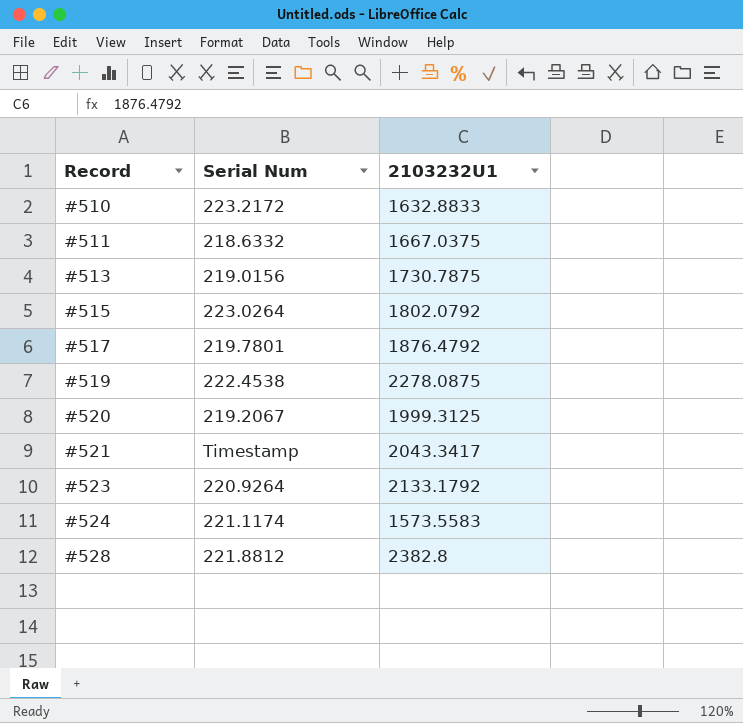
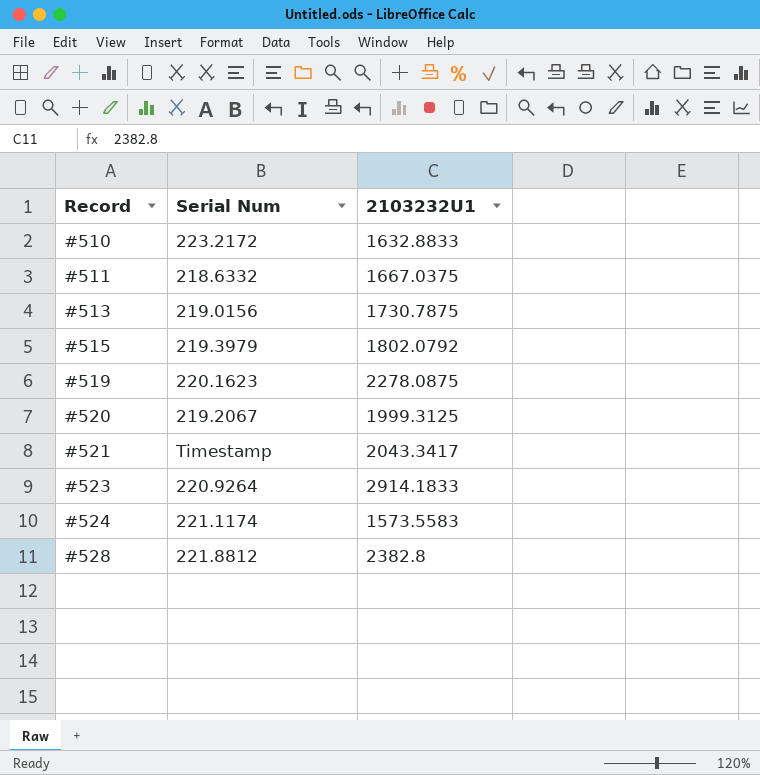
row #517: 219.7801 | 1876.4792 -> none
#515 | Serial Num: 223.0264 -> 219.3979
#519 | Serial Num: 222.4538 -> 220.1623
#523 | 2103232U1: 2133.1792 -> 2914.1833

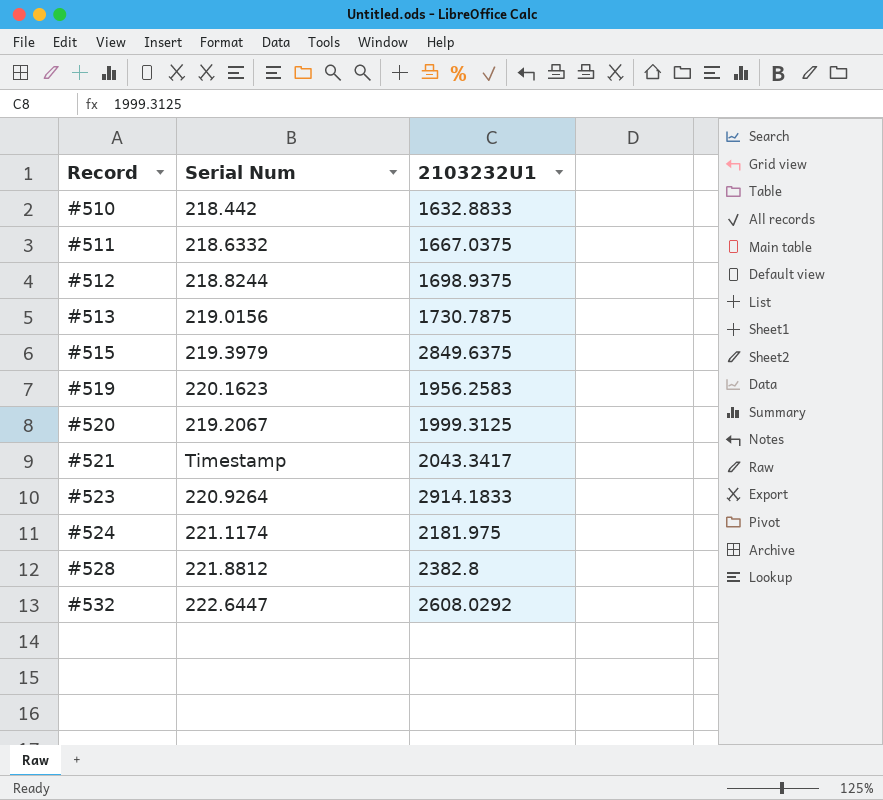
#510 | Serial Num: 223.2172 -> 218.442
row #512: none -> 218.8244 | 1698.9375
#515 | 2103232U1: 1802.0792 -> 2849.6375
#519 | 2103232U1: 2278.0875 -> 1956.2583
#524 | 2103232U1: 1573.5583 -> 2181.975
row #532: none -> 222.6447 | 2608.0292

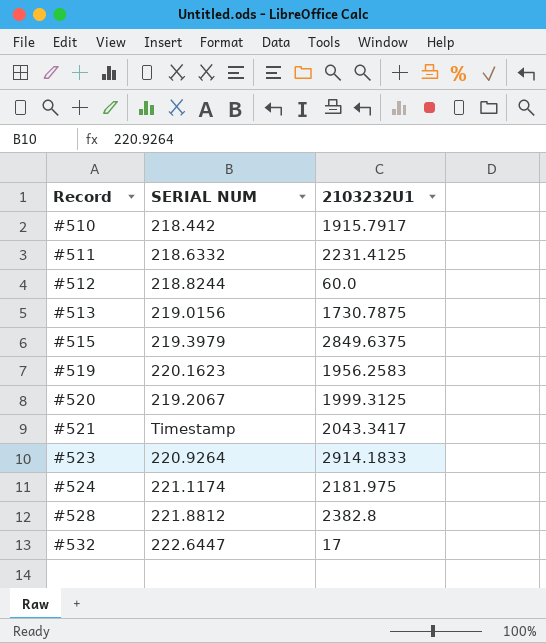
column name: Serial Num -> SERIAL NUM
#510 | 2103232U1: 1632.8833 -> 1915.7917
#511 | 2103232U1: 1667.0375 -> 2231.4125
#512 | 2103232U1: 1698.9375 -> 60.0
#532 | 2103232U1: 2608.0292 -> 17

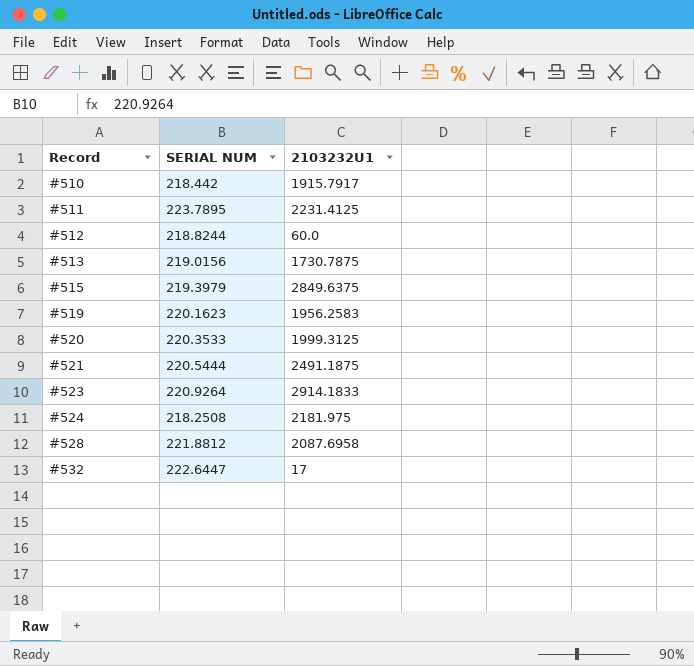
#511 | SERIAL NUM: 218.6332 -> 223.7895
#520 | SERIAL NUM: 219.2067 -> 220.3533
#521 | SERIAL NUM: Timestamp -> 220.5444
#521 | 2103232U1: 2043.3417 -> 2491.1875
#524 | SERIAL NUM: 221.1174 -> 218.2508
#528 | 2103232U1: 2382.8 -> 2087.6958

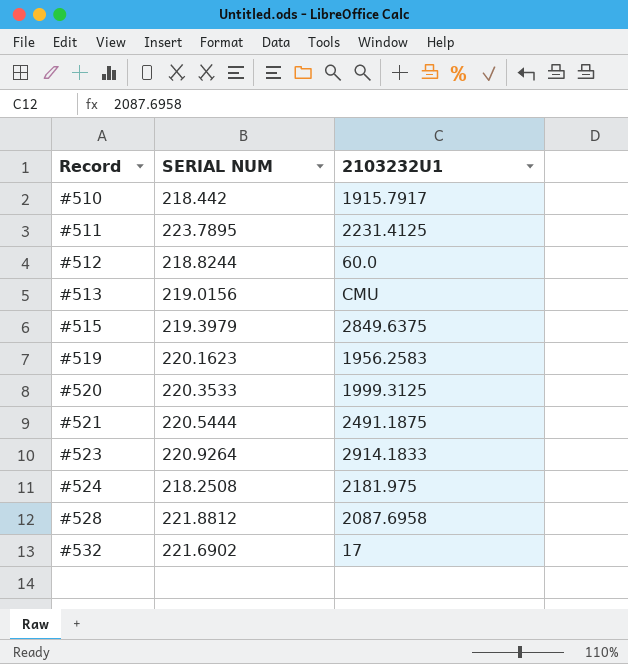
#513 | 2103232U1: 1730.7875 -> CMU
#532 | SERIAL NUM: 222.6447 -> 221.6902

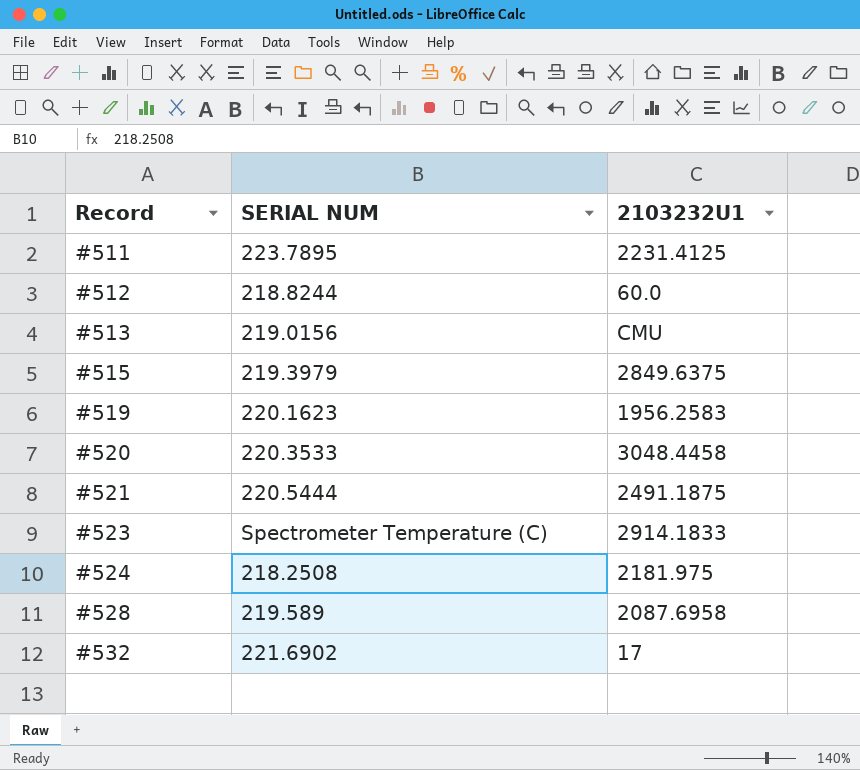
row #510: 218.442 | 1915.7917 -> none
#520 | 2103232U1: 1999.3125 -> 3048.4458
#523 | SERIAL NUM: 220.9264 -> Spectrometer Temperature (C)
#528 | SERIAL NUM: 221.8812 -> 219.589

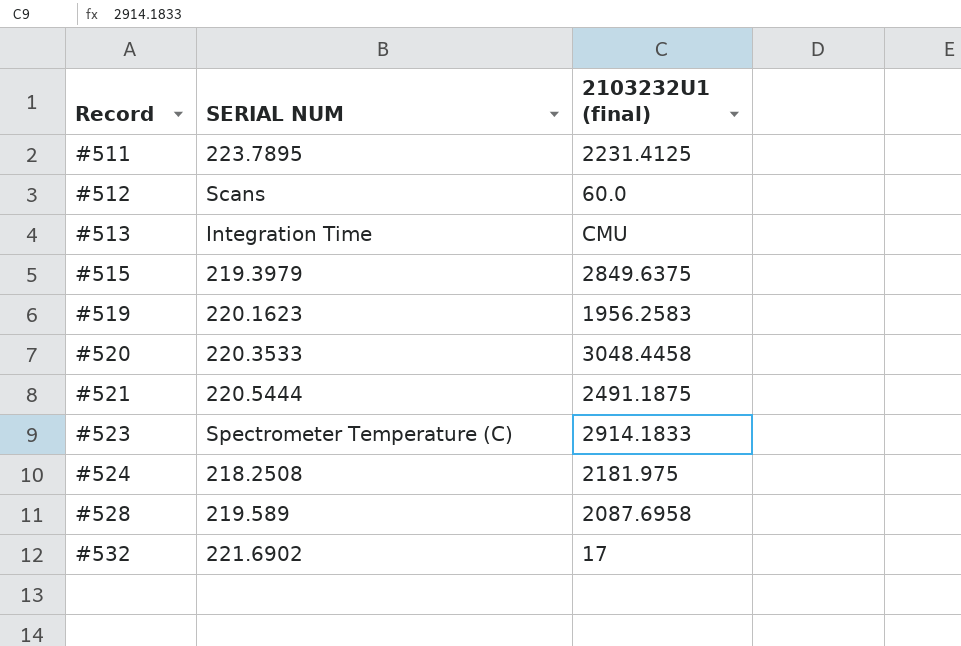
column name: 2103232U1 -> 2103232U1 (final)
#512 | SERIAL NUM: 218.8244 -> Scans
#513 | SERIAL NUM: 219.0156 -> Integration Time

